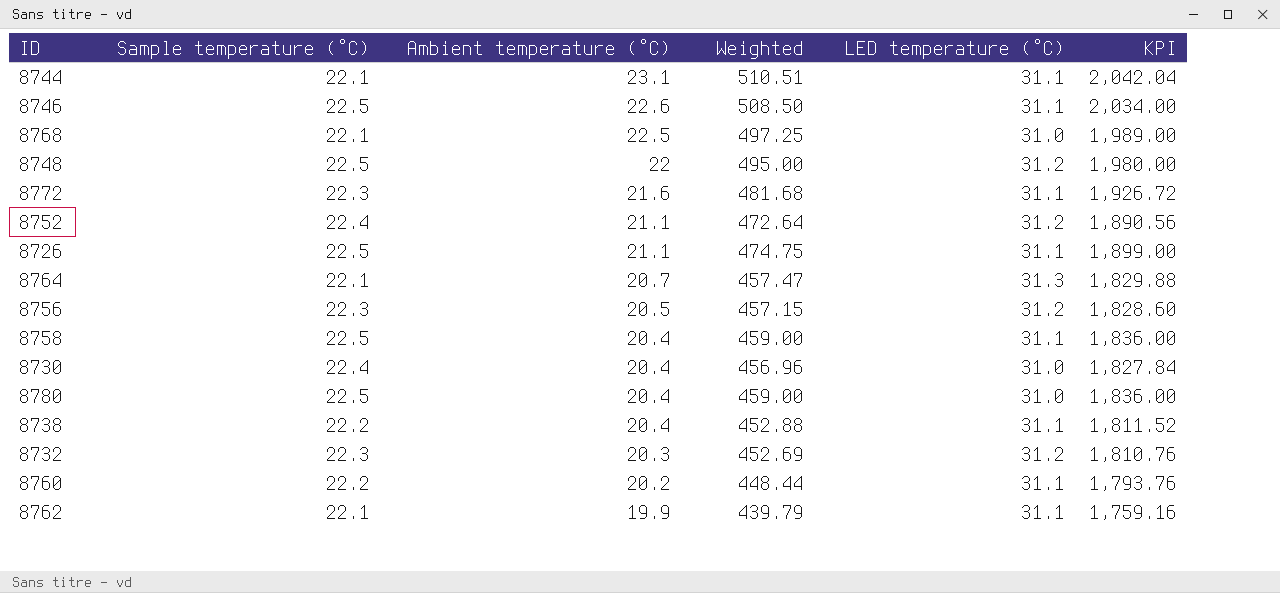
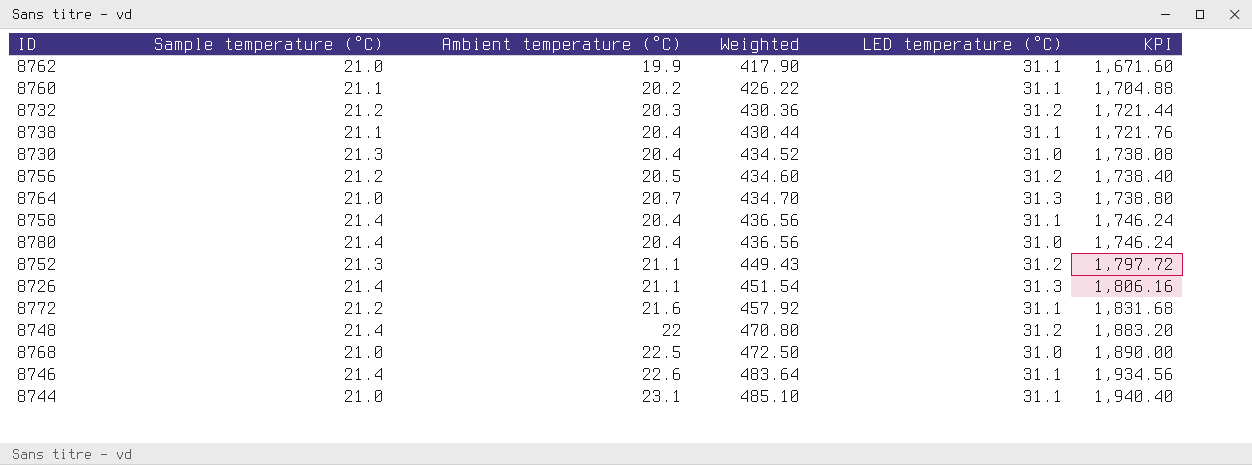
row order: Ambient temperature (°C) descending -> Weighted ascending
8762 | Sample temperature (°C): 22.1 -> 21.0
8762 | Weighted: 439.79 -> 417.90
8762 | KPI: 1,759.16 -> 1,671.60
8760 | Sample temperature (°C): 22.2 -> 21.1
8760 | Weighted: 448.44 -> 426.22
8760 | KPI: 1,793.76 -> 1,704.88
8732 | Sample temperature (°C): 22.3 -> 21.2
8732 | Weighted: 452.69 -> 430.36
8732 | KPI: 1,810.76 -> 1,721.44
8738 | Sample temperature (°C): 22.2 -> 21.1
8738 | Weighted: 452.88 -> 430.44
8738 | KPI: 1,811.52 -> 1,721.76
8730 | Sample temperature (°C): 22.4 -> 21.3
8730 | Weighted: 456.96 -> 434.52
8730 | KPI: 1,827.84 -> 1,738.08
8756 | Sample temperature (°C): 22.3 -> 21.2
8756 | Weighted: 457.15 -> 434.60
8756 | KPI: 1,828.60 -> 1,738.40
8764 | Sample temperature (°C): 22.1 -> 21.0
8764 | Weighted: 457.47 -> 434.70
8764 | KPI: 1,829.88 -> 1,738.80
8758 | Sample temperature (°C): 22.5 -> 21.4
8758 | Weighted: 459.00 -> 436.56
8758 | KPI: 1,836.00 -> 1,746.24
8780 | Sample temperature (°C): 22.5 -> 21.4
8780 | Weighted: 459.00 -> 436.56
8780 | KPI: 1,836.00 -> 1,746.24
8752 | Sample temperature (°C): 22.4 -> 21.3
8752 | Weighted: 472.64 -> 449.43
8752 | KPI: 1,890.56 -> 1,797.72
8726 | Sample temperature (°C): 22.5 -> 21.4
8726 | Weighted: 474.75 -> 451.54
8726 | LED temperature (°C): 31.1 -> 31.3
8726 | KPI: 1,899.00 -> 1,806.16
8772 | Sample temperature (°C): 22.3 -> 21.2
8772 | Weighted: 481.68 -> 457.92
8772 | KPI: 1,926.72 -> 1,831.68
8748 | Sample temperature (°C): 22.5 -> 21.4
8748 | Weighted: 495.00 -> 470.80
8748 | KPI: 1,980.00 -> 1,883.20
8768 | Sample temperature (°C): 22.1 -> 21.0
8768 | Weighted: 497.25 -> 472.50
8768 | KPI: 1,989.00 -> 1,890.00
8746 | Sample temperature (°C): 22.5 -> 21.4
8746 | Weighted: 508.50 -> 483.64
8746 | KPI: 2,034.00 -> 1,934.56
8744 | Sample temperature (°C): 22.1 -> 21.0
8744 | Weighted: 510.51 -> 485.10
8744 | KPI: 2,042.04 -> 1,940.40

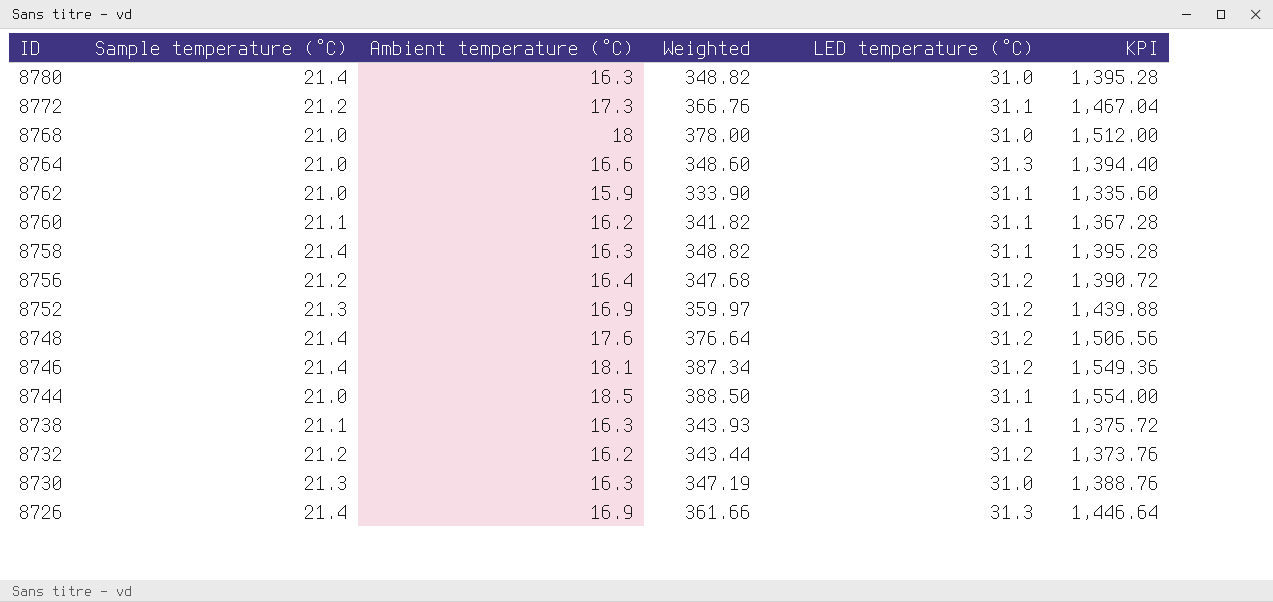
row order: Weighted ascending -> ID descending
8780 | Ambient temperature (°C): 20.4 -> 16.3
8780 | Weighted: 436.56 -> 348.82
8780 | KPI: 1,746.24 -> 1,395.28
8772 | Ambient temperature (°C): 21.6 -> 17.3
8772 | Weighted: 457.92 -> 366.76
8772 | KPI: 1,831.68 -> 1,467.04
8768 | Ambient temperature (°C): 22.5 -> 18
8768 | Weighted: 472.50 -> 378.00
8768 | KPI: 1,890.00 -> 1,512.00
8764 | Ambient temperature (°C): 20.7 -> 16.6
8764 | Weighted: 434.70 -> 348.60
8764 | KPI: 1,738.80 -> 1,394.40
8762 | Ambient temperature (°C): 19.9 -> 15.9
8762 | Weighted: 417.90 -> 333.90
8762 | KPI: 1,671.60 -> 1,335.60
8760 | Ambient temperature (°C): 20.2 -> 16.2
8760 | Weighted: 426.22 -> 341.82
8760 | KPI: 1,704.88 -> 1,367.28
8758 | Ambient temperature (°C): 20.4 -> 16.3
8758 | Weighted: 436.56 -> 348.82
8758 | KPI: 1,746.24 -> 1,395.28
8756 | Ambient temperature (°C): 20.5 -> 16.4
8756 | Weighted: 434.60 -> 347.68
8756 | KPI: 1,738.40 -> 1,390.72
8752 | Ambient temperature (°C): 21.1 -> 16.9
8752 | Weighted: 449.43 -> 359.97
8752 | KPI: 1,797.72 -> 1,439.88
8748 | Ambient temperature (°C): 22 -> 17.6
8748 | Weighted: 470.80 -> 376.64
8748 | KPI: 1,883.20 -> 1,506.56
8746 | Ambient temperature (°C): 22.6 -> 18.1
8746 | Weighted: 483.64 -> 387.34
8746 | LED temperature (°C): 31.1 -> 31.2
8746 | KPI: 1,934.56 -> 1,549.36
8744 | Ambient temperature (°C): 23.1 -> 18.5
8744 | Weighted: 485.10 -> 388.50
8744 | KPI: 1,940.40 -> 1,554.00
8738 | Ambient temperature (°C): 20.4 -> 16.3
8738 | Weighted: 430.44 -> 343.93
8738 | KPI: 1,721.76 -> 1,375.72
8732 | Ambient temperature (°C): 20.3 -> 16.2
8732 | Weighted: 430.36 -> 343.44
8732 | KPI: 1,721.44 -> 1,373.76
8730 | Ambient temperature (°C): 20.4 -> 16.3
8730 | Weighted: 434.52 -> 347.19
8730 | KPI: 1,738.08 -> 1,388.76
8726 | Ambient temperature (°C): 21.1 -> 16.9
8726 | Weighted: 451.54 -> 361.66
8726 | KPI: 1,806.16 -> 1,446.64

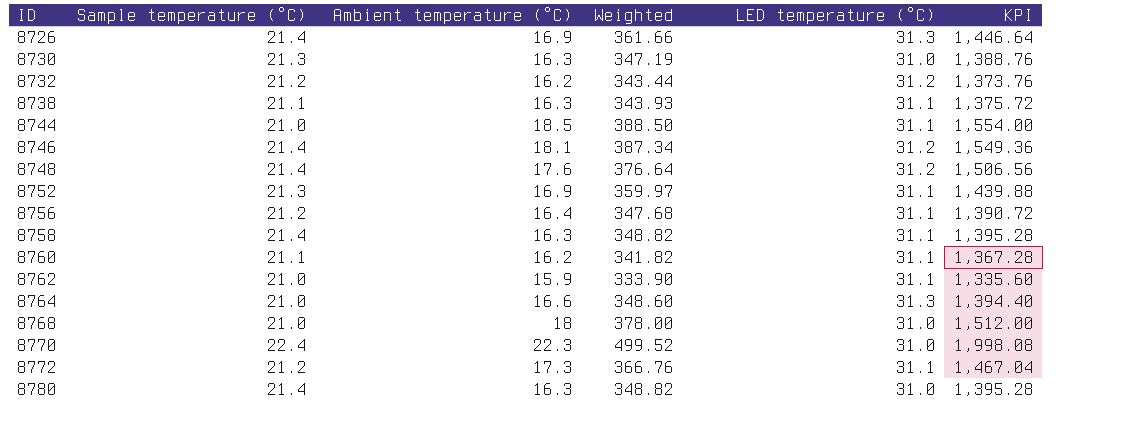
row order: ID descending -> ID ascending
8752 | LED temperature (°C): 31.2 -> 31.1
8756 | LED temperature (°C): 31.2 -> 31.1
row 8770: none -> 22.4 | 22.3 | 499.52 | 31.0 | 1,998.08

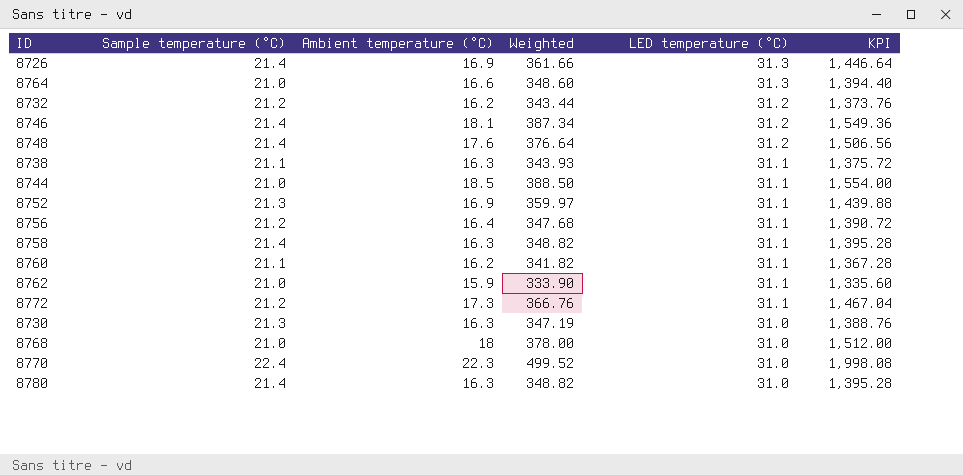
row order: ID ascending -> LED temperature (°C) descending

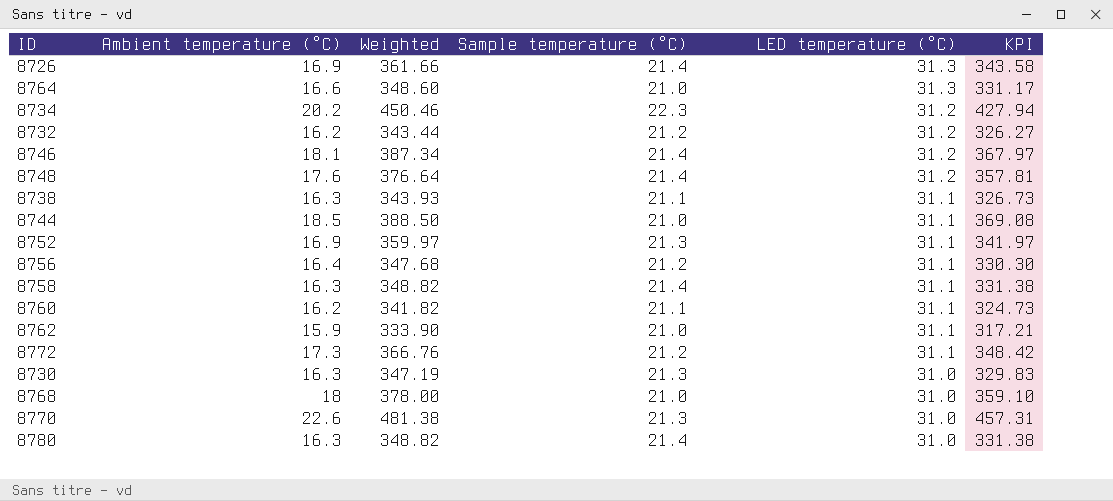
column Sample temperature (°C) | position: 2 -> 4
column KPI | formula: [Weighted] * 4 -> [Weighted] * 0.95
row 8734: none -> 20.2 | 450.46 | 22.3 | 31.2 | 427.94
8770 | Ambient temperature (°C): 22.3 -> 22.6
8770 | Weighted: 499.52 -> 481.38
8770 | Sample temperature (°C): 22.4 -> 21.3

